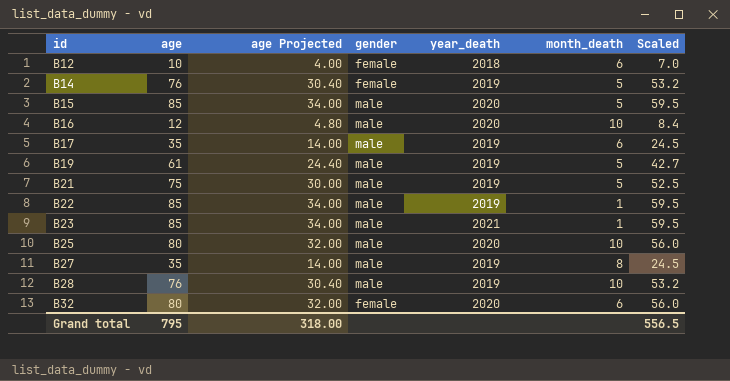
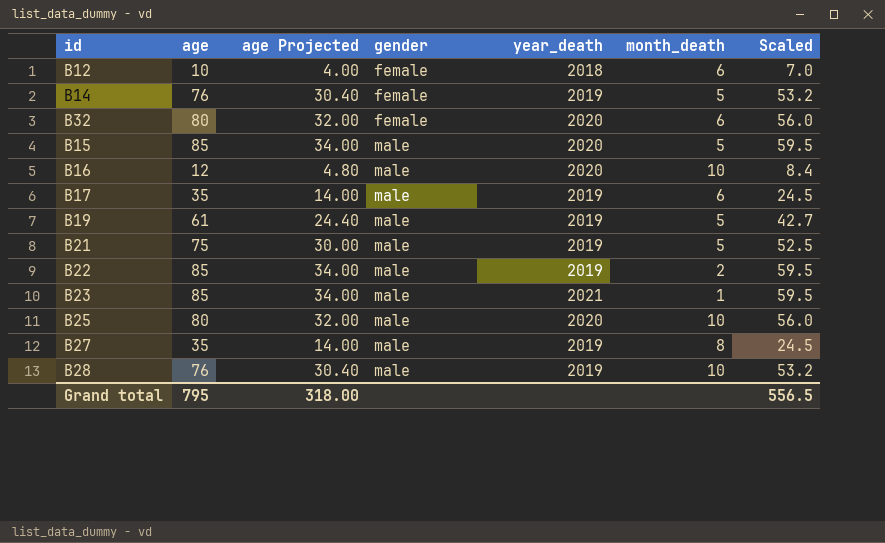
row order: id ascending -> gender ascending
B22 | month_death: 1 -> 2

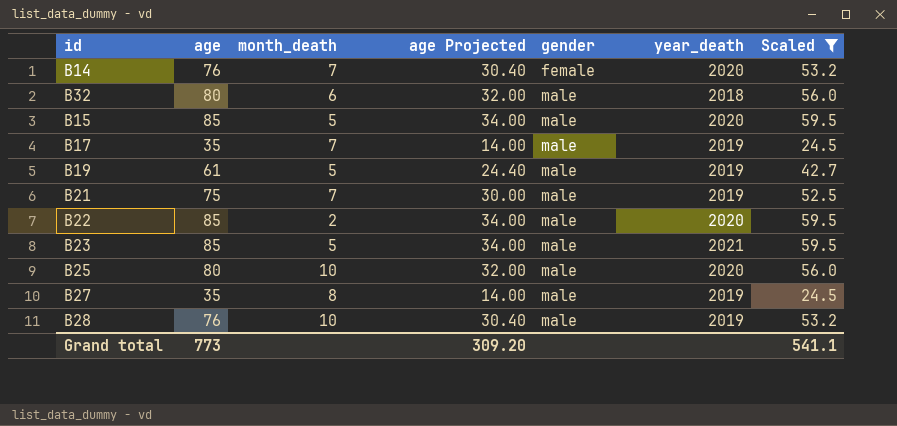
filter: none -> Scaled >= 24.5
column month_death | position: 6 -> 3
B14 | month_death: 5 -> 7
B14 | year_death: 2019 -> 2020
B32 | gender: female -> male
B32 | year_death: 2020 -> 2018
B17 | month_death: 6 -> 7
B21 | month_death: 5 -> 7
B22 | year_death: 2019 -> 2020
B23 | month_death: 1 -> 5
Grand total | age: 795 -> 773
Grand total | age Projected: 318.00 -> 309.20
Grand total | Scaled: 556.5 -> 541.1

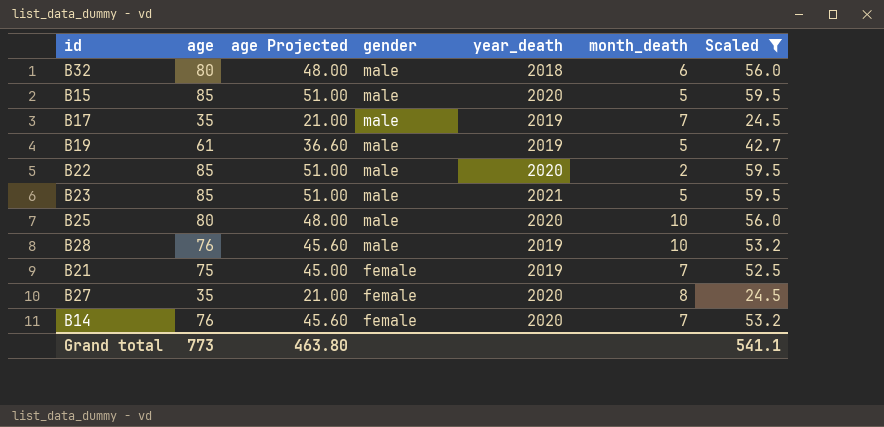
row order: gender ascending -> gender descending
column age Projected | formula: [age] * 0.4 -> [age] * 0.6
column month_death | position: 3 -> 6
B21 | gender: male -> female
B27 | gender: male -> female
B27 | year_death: 2019 -> 2020
Grand total | age Projected: 309.20 -> 463.80

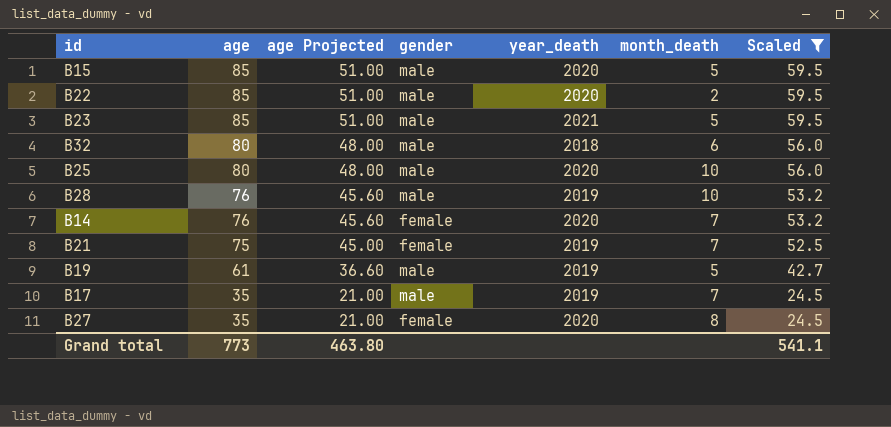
row order: gender descending -> age descending

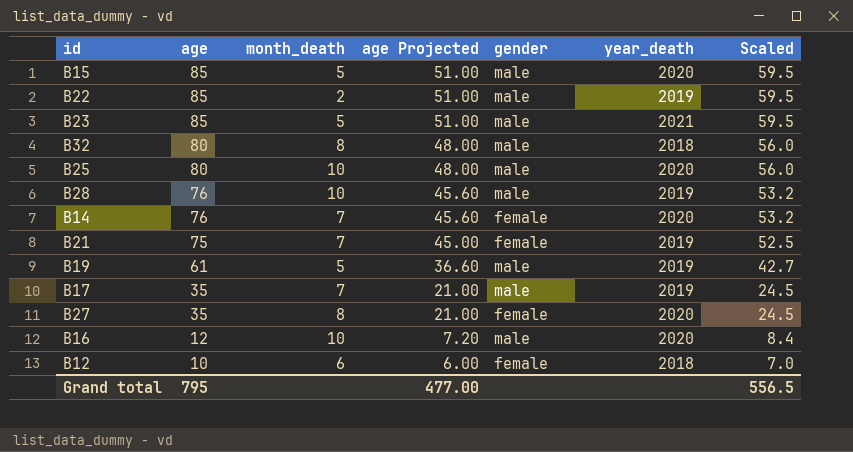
filter: Scaled >= 24.5 -> none
column month_death | position: 6 -> 3
B22 | year_death: 2020 -> 2019
B32 | month_death: 6 -> 8
Grand total | age: 773 -> 795
Grand total | age Projected: 463.80 -> 477.00
Grand total | Scaled: 541.1 -> 556.5

